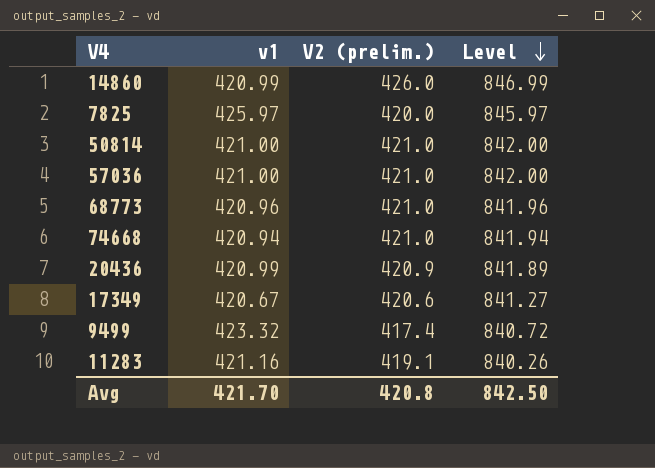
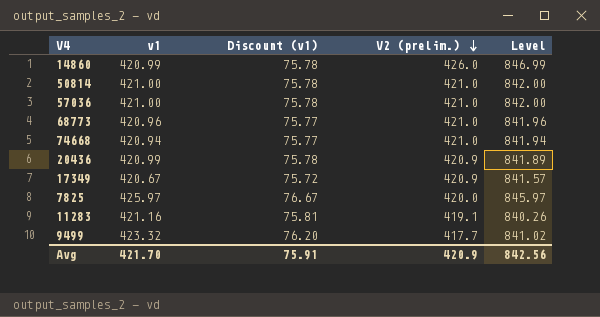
row order: Level descending -> V2 (prelim.) descending
column Discount (v1) | formula: none -> [v1] * 0.18
17349 | V2 (prelim.): 420.6 -> 420.9
17349 | Level: 841.27 -> 841.57
9499 | V2 (prelim.): 417.4 -> 417.7
9499 | Level: 840.72 -> 841.02
Avg | V2 (prelim.): 420.8 -> 420.9
Avg | Level: 842.50 -> 842.56

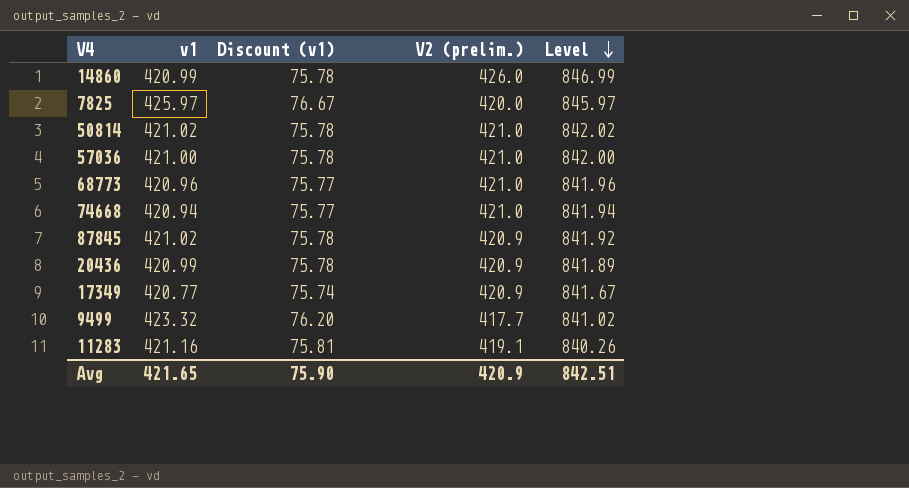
row order: V2 (prelim.) descending -> Level descending
50814 | v1: 421.00 -> 421.02
50814 | Level: 842.00 -> 842.02
row 87845: none -> 421.02 | 75.78 | 420.9 | 841.92
17349 | v1: 420.67 -> 420.77
17349 | Discount (v1): 75.72 -> 75.74
17349 | Level: 841.57 -> 841.67
Avg | v1: 421.70 -> 421.65
Avg | Discount (v1): 75.91 -> 75.90
Avg | Level: 842.56 -> 842.51

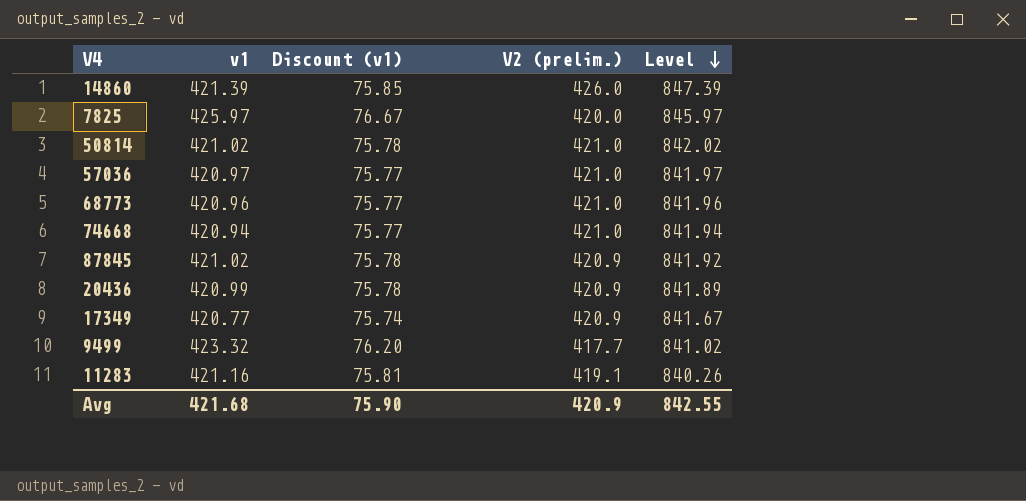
14860 | v1: 420.99 -> 421.39
14860 | Discount (v1): 75.78 -> 75.85
14860 | Level: 846.99 -> 847.39
57036 | v1: 421.00 -> 420.97
57036 | Discount (v1): 75.78 -> 75.77
57036 | Level: 842.00 -> 841.97
Avg | v1: 421.65 -> 421.68
Avg | Level: 842.51 -> 842.55

